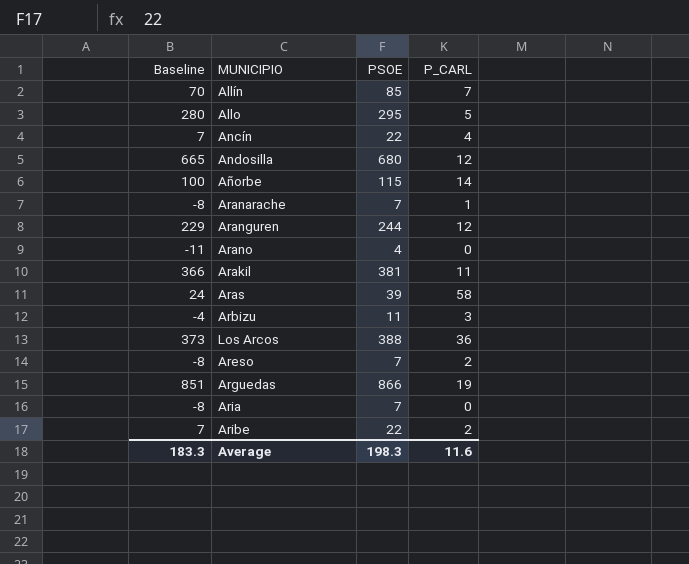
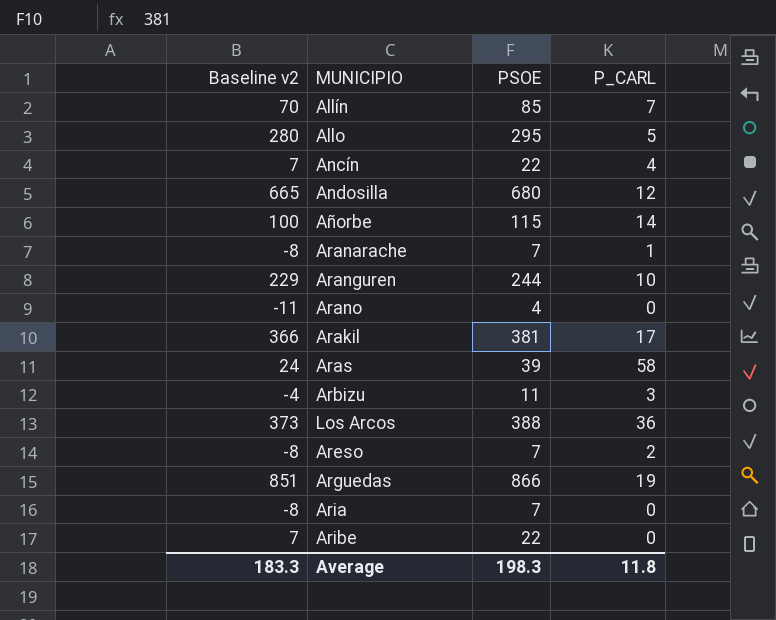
column name: Baseline -> Baseline v2
Aranguren | P_CARL: 12 -> 10
Arakil | P_CARL: 11 -> 17
Aribe | P_CARL: 2 -> 0
Average | P_CARL: 11.6 -> 11.8

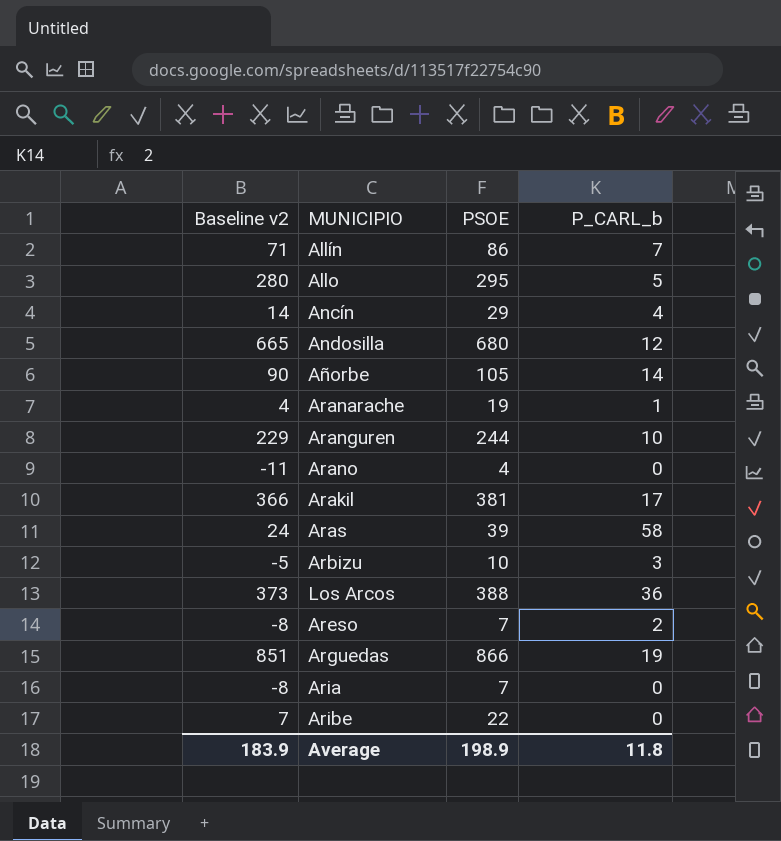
column name: P_CARL -> P_CARL_b
Allín | Baseline v2: 70 -> 71
Allín | PSOE: 85 -> 86
Ancín | Baseline v2: 7 -> 14
Ancín | PSOE: 22 -> 29
Añorbe | Baseline v2: 100 -> 90
Añorbe | PSOE: 115 -> 105
Aranarache | Baseline v2: -8 -> 4
Aranarache | PSOE: 7 -> 19
Arbizu | Baseline v2: -4 -> -5
Arbizu | PSOE: 11 -> 10
Average | Baseline v2: 183.3 -> 183.9
Average | PSOE: 198.3 -> 198.9

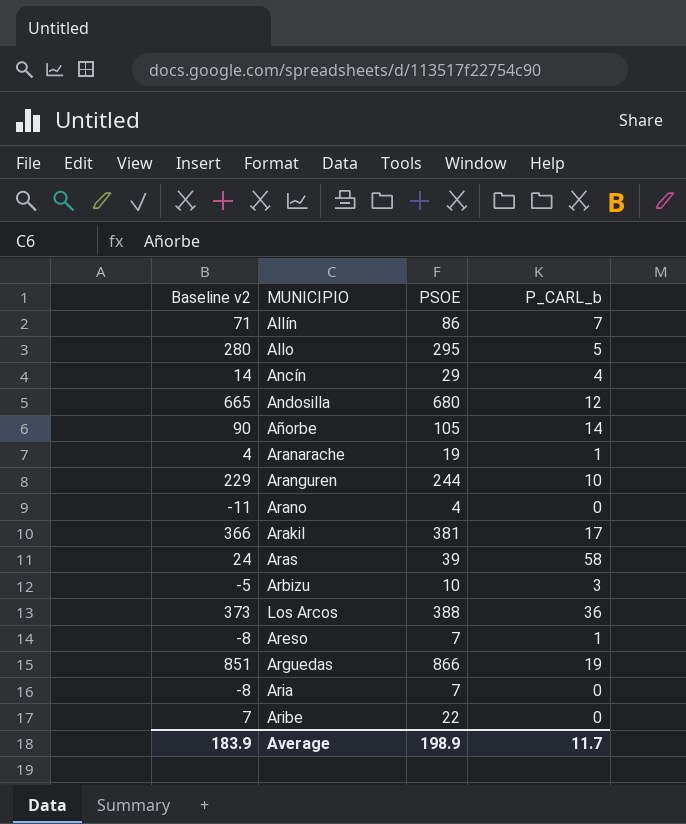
Areso | P_CARL_b: 2 -> 1
Average | P_CARL_b: 11.8 -> 11.7

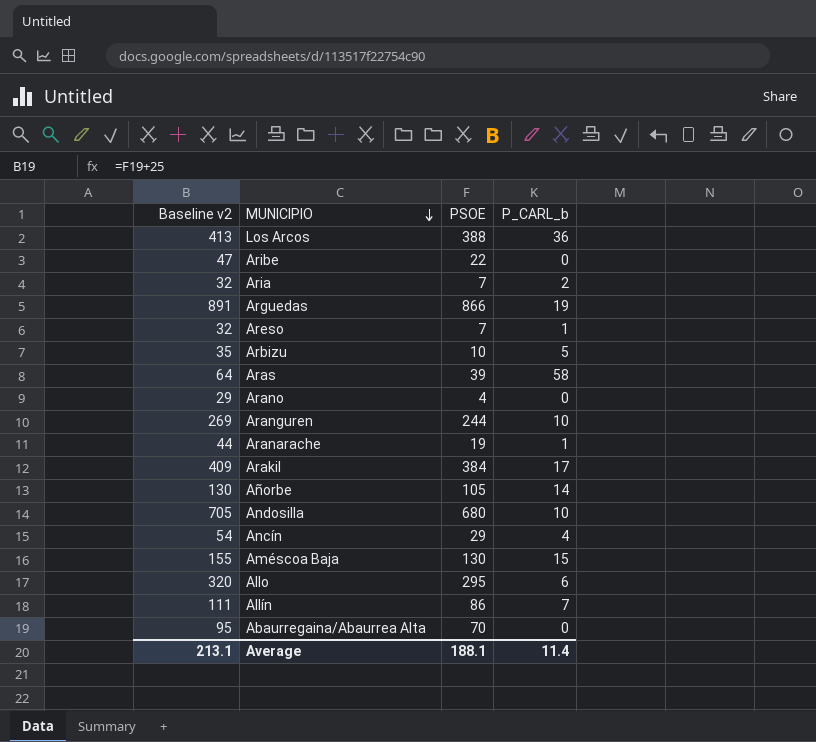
row order: none -> MUNICIPIO descending
column Baseline v2 | formula: [PSOE] - 15 -> [PSOE] + 25
Aria | P_CARL_b: 0 -> 2
Arbizu | P_CARL_b: 3 -> 5
Arakil | PSOE: 381 -> 384
Andosilla | P_CARL_b: 12 -> 10
row Améscoa Baja: none -> 155 | 130 | 15
Allo | P_CARL_b: 5 -> 6
row Abaurregaina/Abaurrea Alta: none -> 95 | 70 | 0
Average | Baseline v2: 183.9 -> 213.1
Average | PSOE: 198.9 -> 188.1
Average | P_CARL_b: 11.7 -> 11.4

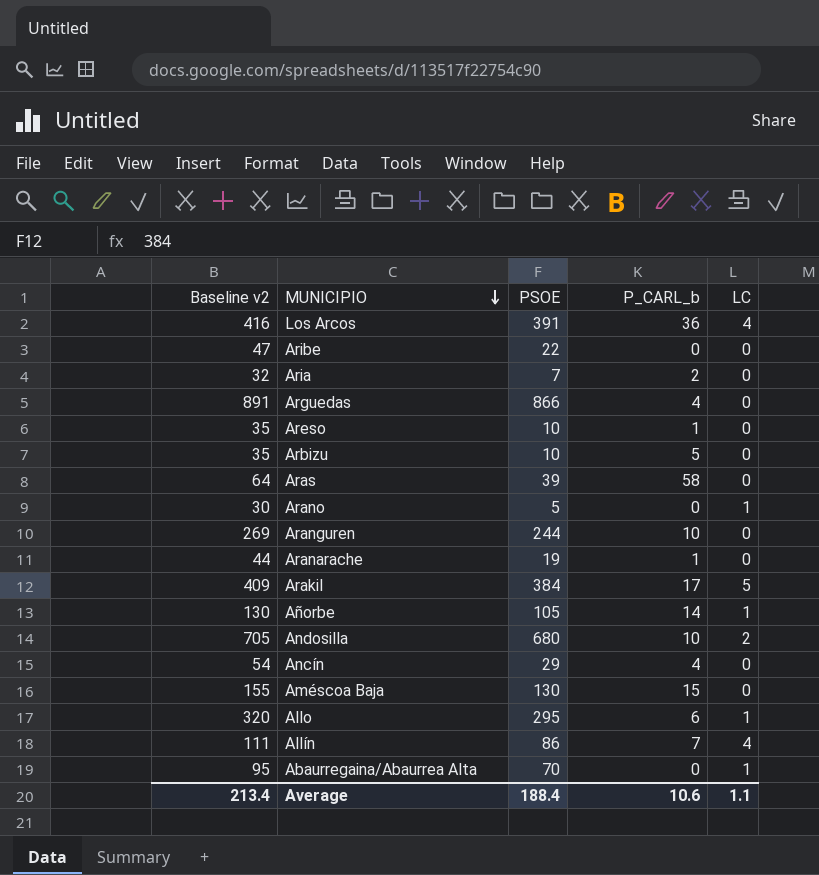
column LC | position: none -> 5
Los Arcos | Baseline v2: 413 -> 416
Los Arcos | PSOE: 388 -> 391
Arguedas | P_CARL_b: 19 -> 4
Areso | Baseline v2: 32 -> 35
Areso | PSOE: 7 -> 10
Arano | Baseline v2: 29 -> 30
Arano | PSOE: 4 -> 5
Average | Baseline v2: 213.1 -> 213.4
Average | PSOE: 188.1 -> 188.4
Average | P_CARL_b: 11.4 -> 10.6

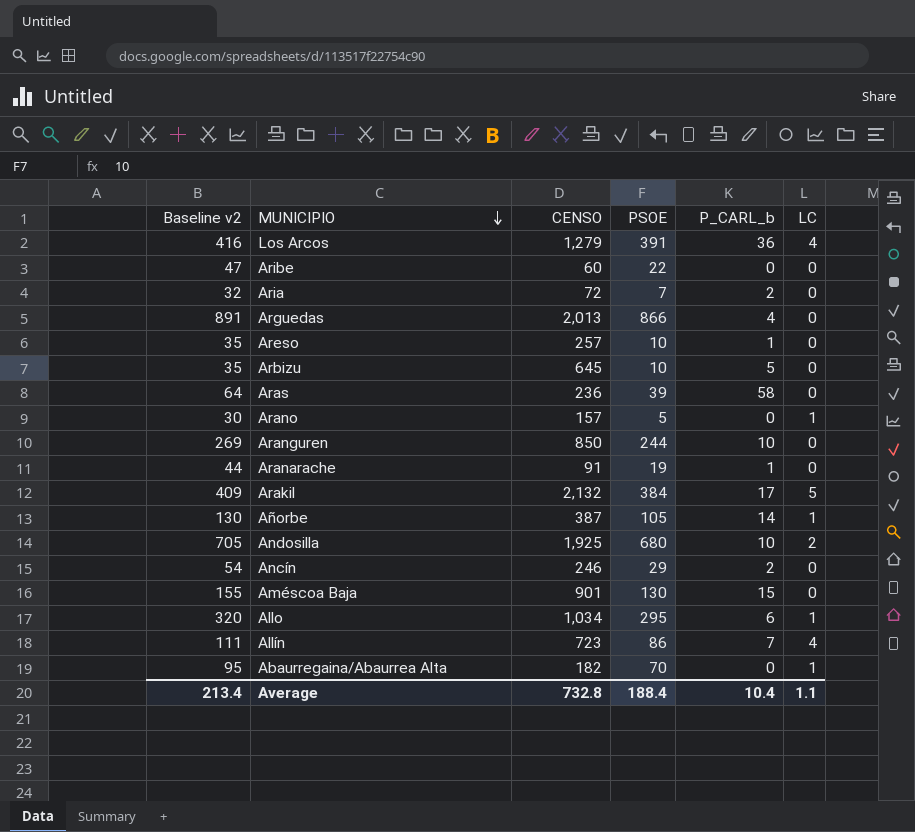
column CENSO | position: none -> 3
Ancín | P_CARL_b: 4 -> 2
Average | P_CARL_b: 10.6 -> 10.4

